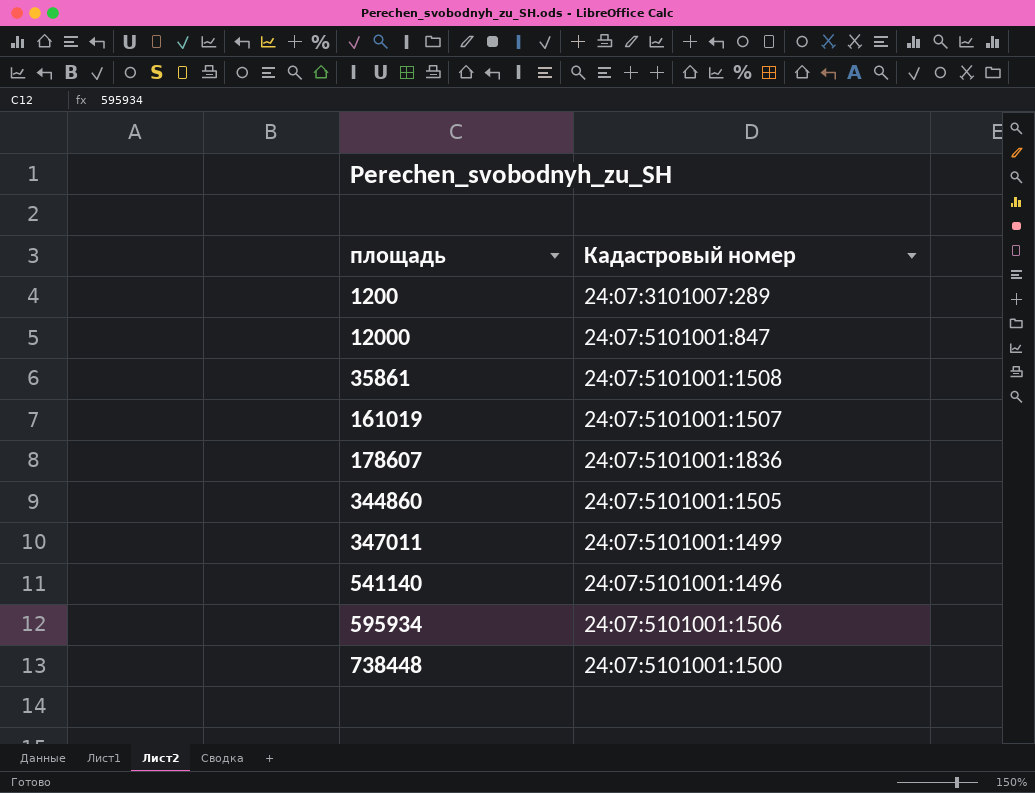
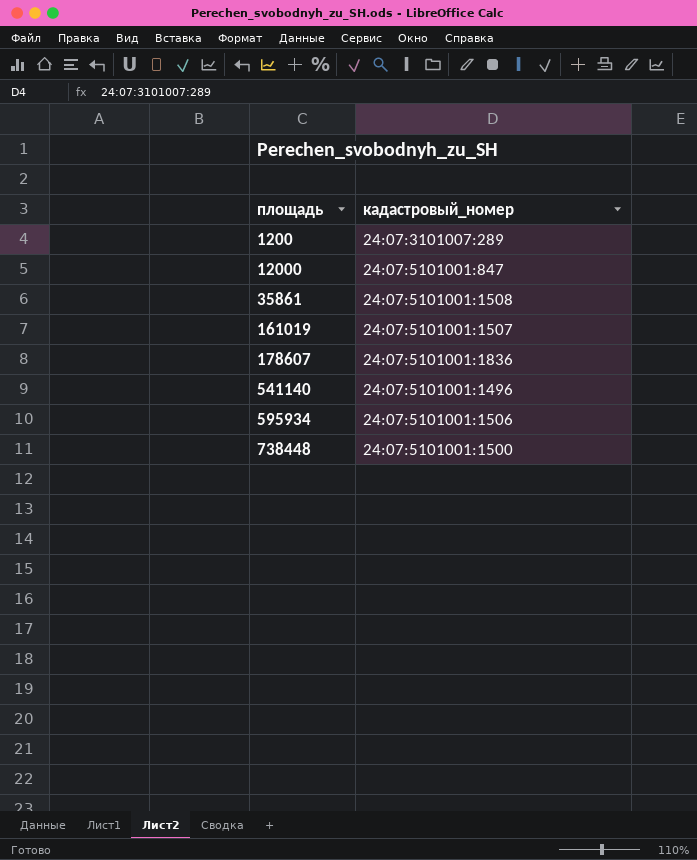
column name: Кадастровый номер -> кадастровый_номер
row 344860: 24:07:5101001:1505 -> none
row 347011: 24:07:5101001:1499 -> none

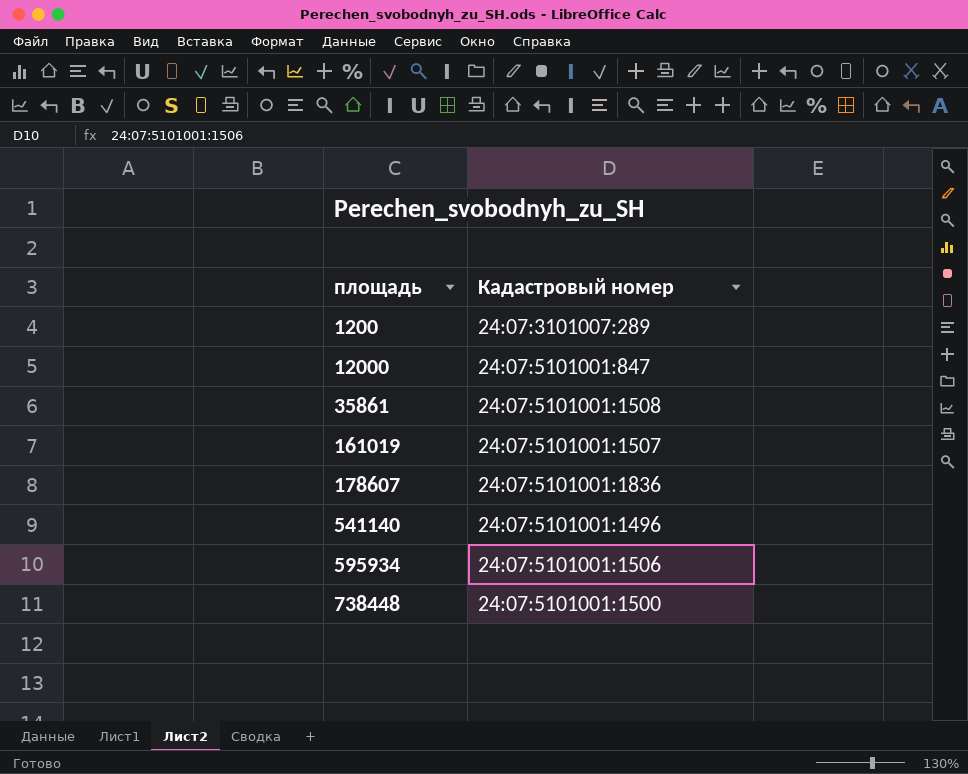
column name: кадастровый_номер -> Кадастровый номер

